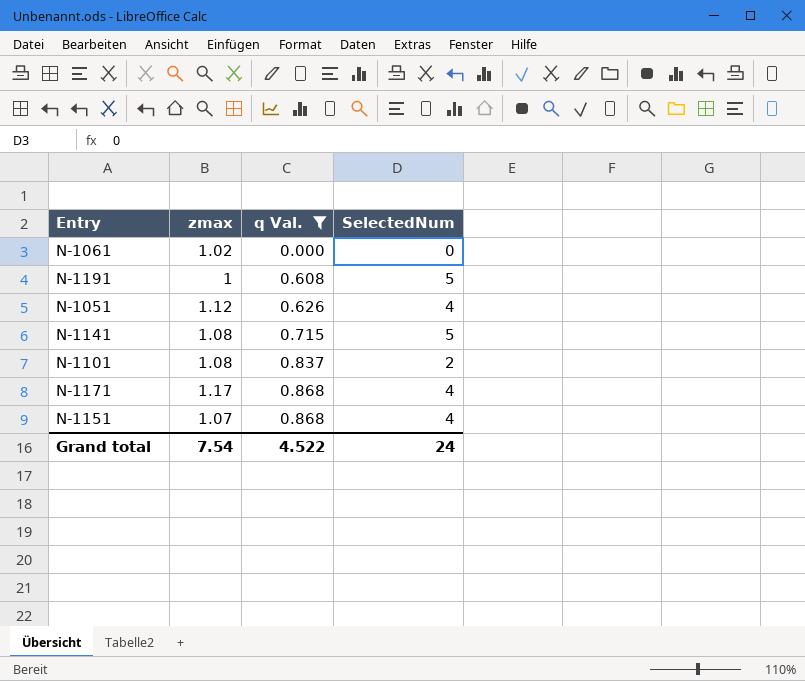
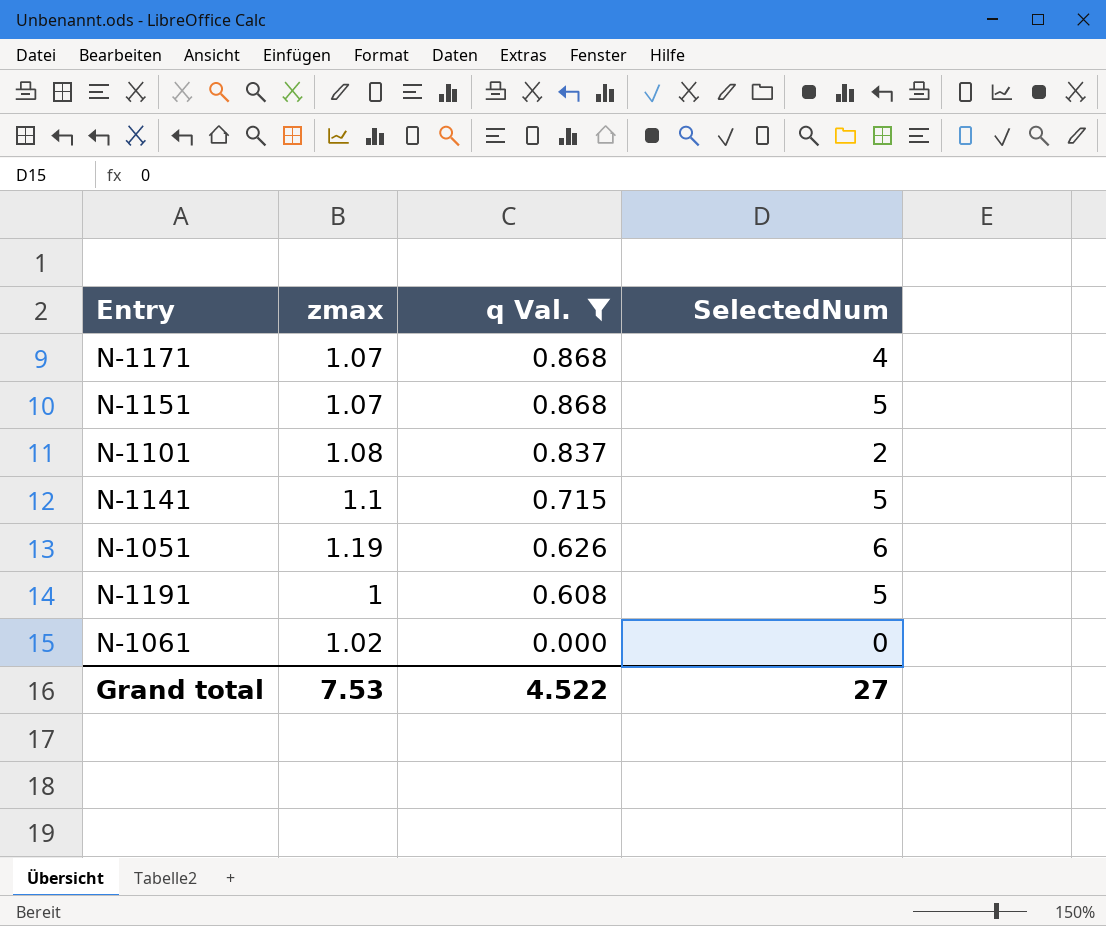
row order: q Val. ascending -> q Val. descending
N-1171 | zmax: 1.17 -> 1.07
N-1151 | SelectedNum: 4 -> 5
N-1141 | zmax: 1.08 -> 1.1
N-1051 | zmax: 1.12 -> 1.19
N-1051 | SelectedNum: 4 -> 6
Grand total | zmax: 7.54 -> 7.53
Grand total | SelectedNum: 24 -> 27

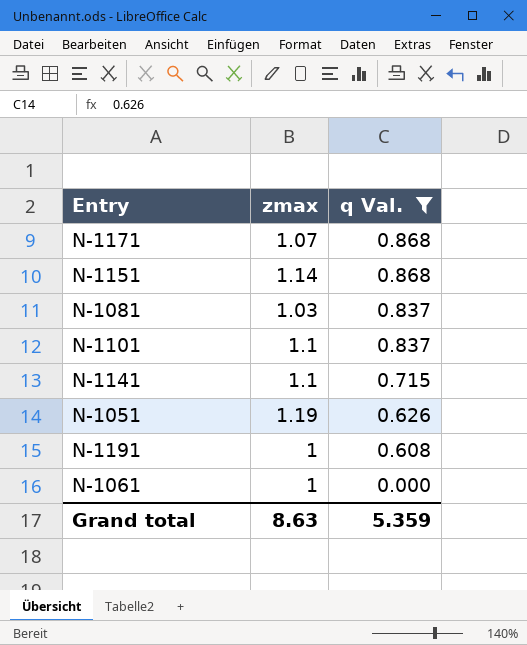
column SelectedNum | position: 4 -> none
N-1151 | zmax: 1.07 -> 1.14
row N-1081: none -> 1.03 | 0.837
N-1101 | zmax: 1.08 -> 1.1
N-1061 | zmax: 1.02 -> 1
Grand total | zmax: 7.53 -> 8.63
Grand total | q Val.: 4.522 -> 5.359

